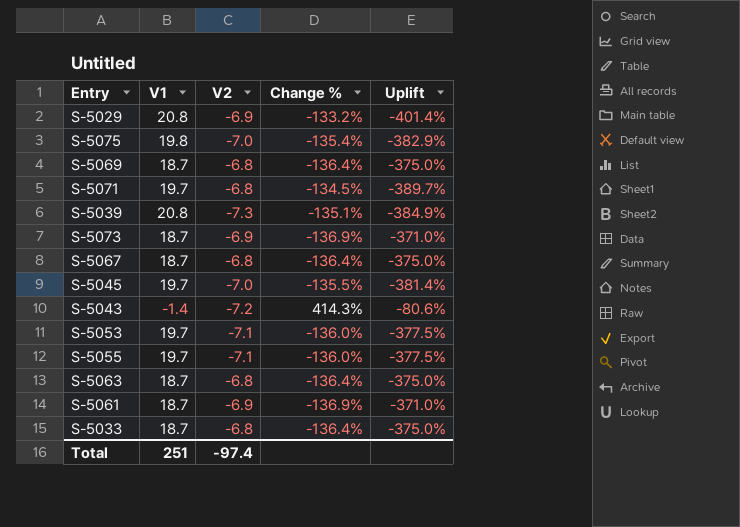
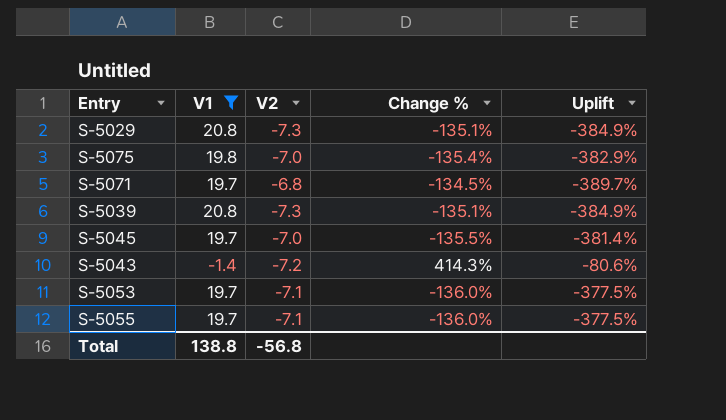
filter: none -> V1 != 18.7
S-5029 | V2: -6.9 -> -7.3
S-5029 | Change %: -133.2% -> -135.1%
S-5029 | Uplift: -401.4% -> -384.9%
Total | V1: 251 -> 138.8
Total | V2: -97.4 -> -56.8

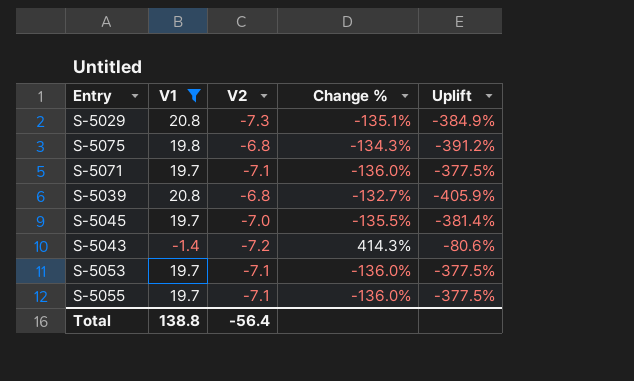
S-5075 | V2: -7.0 -> -6.8
S-5075 | Change %: -135.4% -> -134.3%
S-5075 | Uplift: -382.9% -> -391.2%
S-5071 | V2: -6.8 -> -7.1
S-5071 | Change %: -134.5% -> -136.0%
S-5071 | Uplift: -389.7% -> -377.5%
S-5039 | V2: -7.3 -> -6.8
S-5039 | Change %: -135.1% -> -132.7%
S-5039 | Uplift: -384.9% -> -405.9%
Total | V2: -56.8 -> -56.4

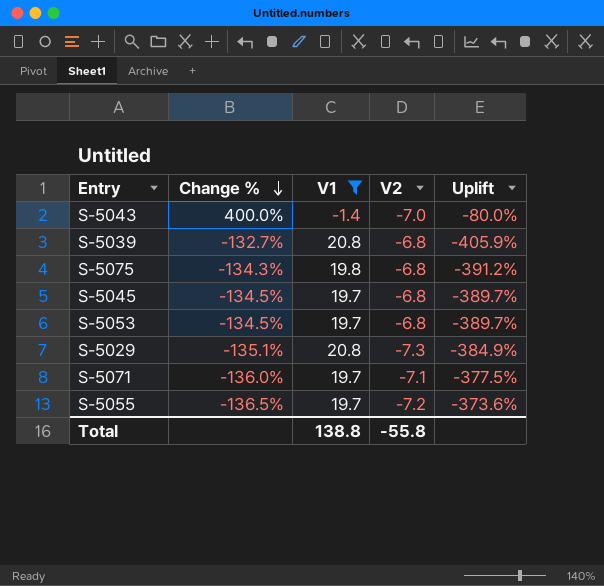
row order: none -> Change % descending
column Change % | position: 4 -> 2
S-5043 | Change %: 414.3% -> 400.0%
S-5043 | V2: -7.2 -> -7.0
S-5043 | Uplift: -80.6% -> -80.0%
S-5045 | Change %: -135.5% -> -134.5%
S-5045 | V2: -7.0 -> -6.8
S-5045 | Uplift: -381.4% -> -389.7%
S-5053 | Change %: -136.0% -> -134.5%
S-5053 | V2: -7.1 -> -6.8
S-5053 | Uplift: -377.5% -> -389.7%
S-5055 | Change %: -136.0% -> -136.5%
S-5055 | V2: -7.1 -> -7.2
S-5055 | Uplift: -377.5% -> -373.6%
Total | V2: -56.4 -> -55.8

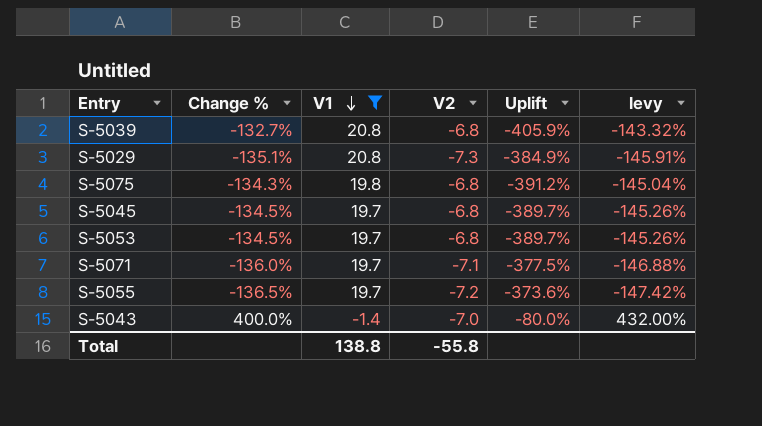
row order: Change % descending -> V1 descending
column levy | formula: none -> [Change %] * 1.08

